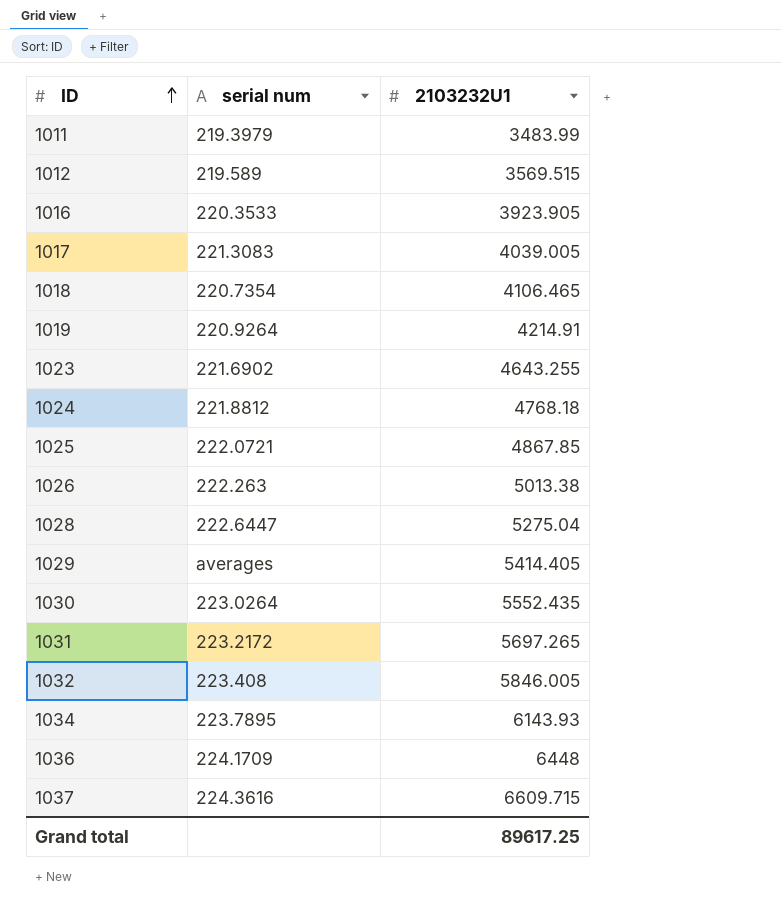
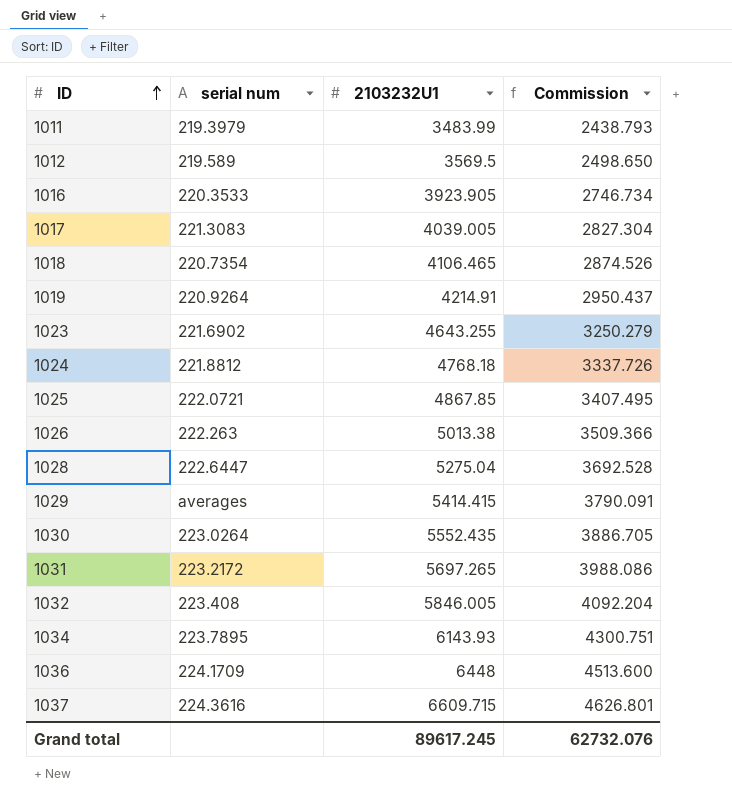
column Commission | formula: none -> [2103232U1] * 0.7
1012 | 2103232U1: 3569.515 -> 3569.5
1029 | 2103232U1: 5414.405 -> 5414.415
Grand total | 2103232U1: 89617.25 -> 89617.245

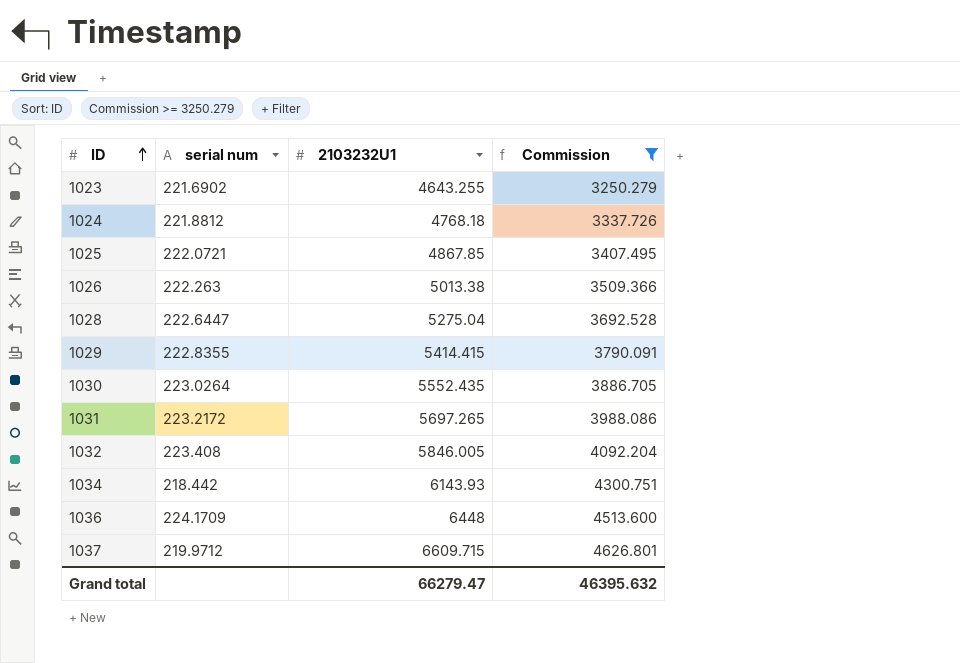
filter: none -> Commission >= 3250.279
1029 | serial num: averages -> 222.8355
1034 | serial num: 223.7895 -> 218.442
1037 | serial num: 224.3616 -> 219.9712
Grand total | 2103232U1: 89617.245 -> 66279.47
Grand total | Commission: 62732.076 -> 46395.632

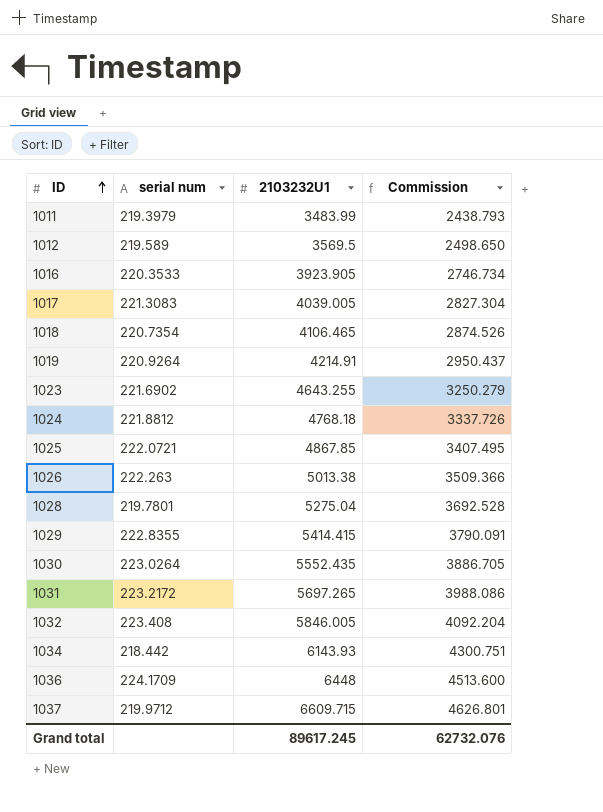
filter: Commission >= 3250.279 -> none
1028 | serial num: 222.6447 -> 219.7801
Grand total | 2103232U1: 66279.47 -> 89617.245
Grand total | Commission: 46395.632 -> 62732.076

